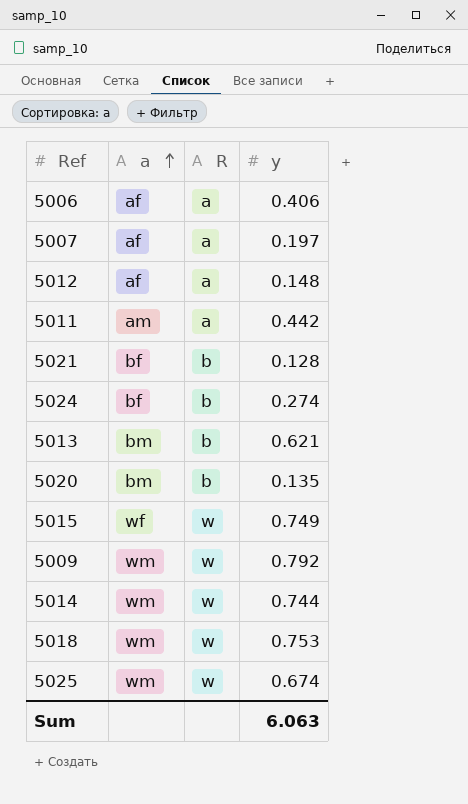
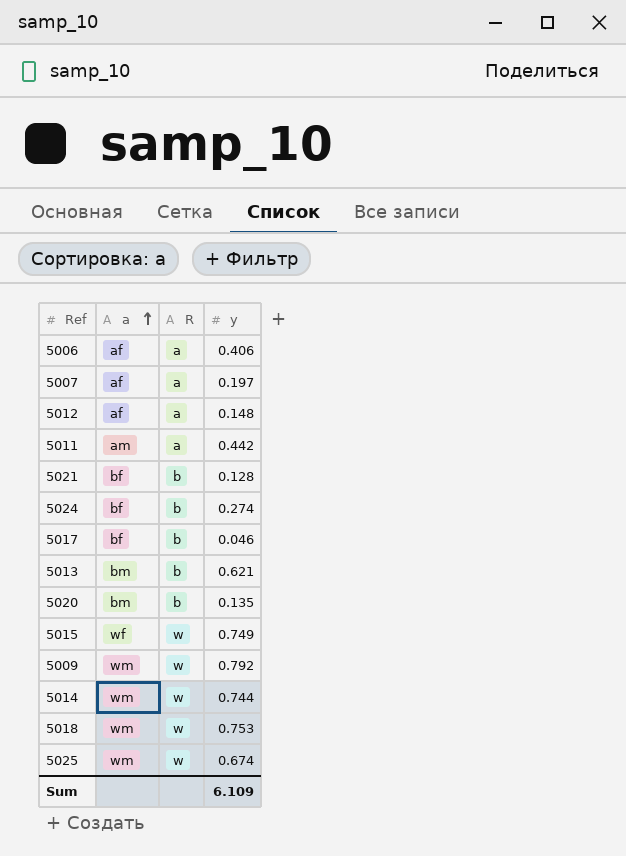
row 5017: none -> bf | b | 0.046
Sum | y: 6.063 -> 6.109

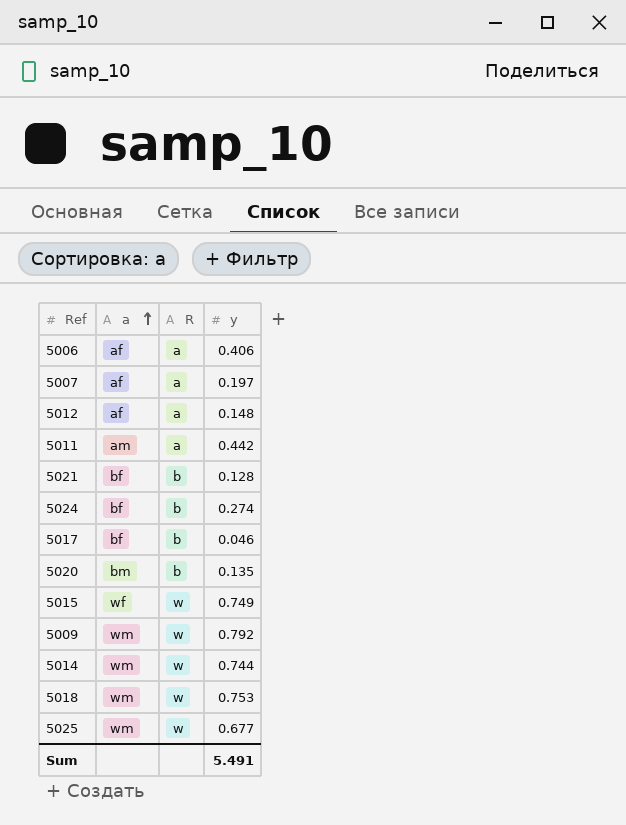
row 5013: bm | b | 0.621 -> none
5025 | y: 0.674 -> 0.677
Sum | y: 6.109 -> 5.491

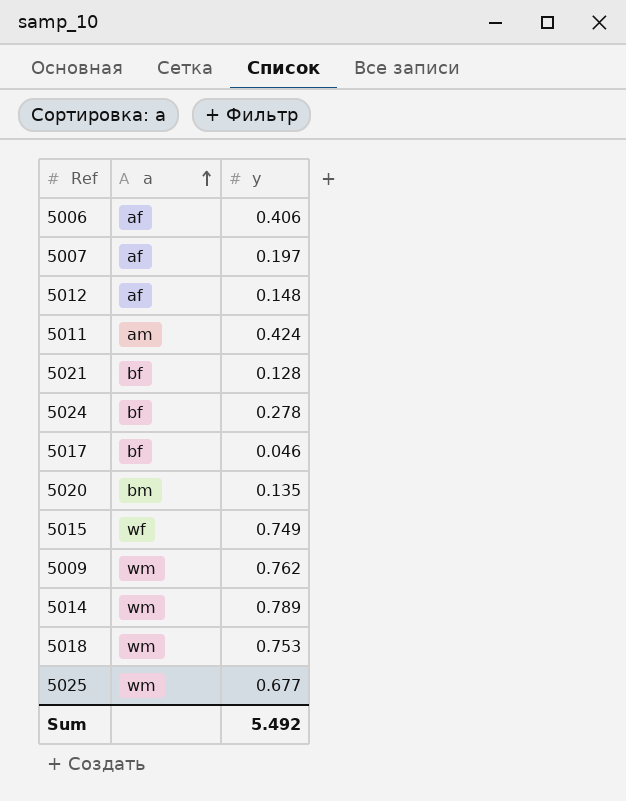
column R | position: 3 -> none
5011 | y: 0.442 -> 0.424
5024 | y: 0.274 -> 0.278
5009 | y: 0.792 -> 0.762
5014 | y: 0.744 -> 0.789
Sum | y: 5.491 -> 5.492

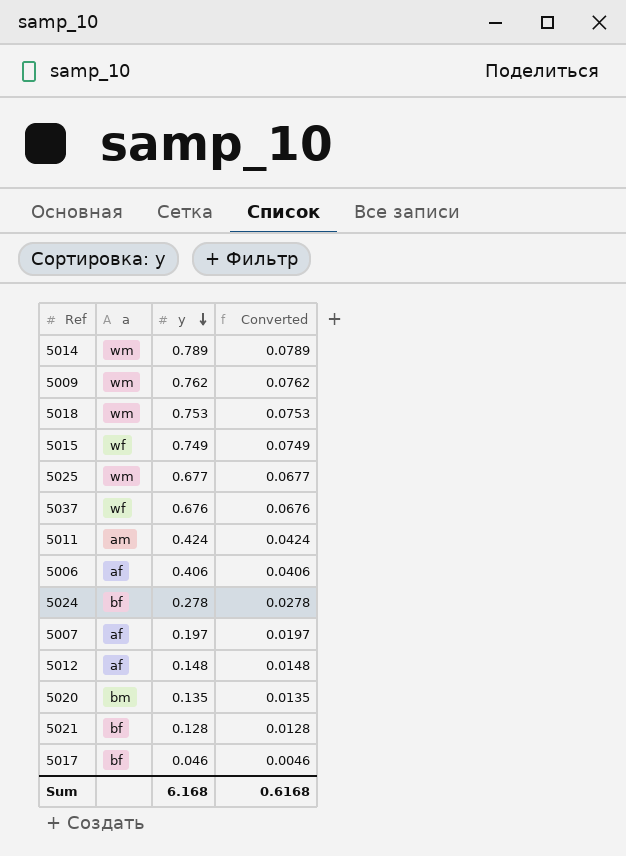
row order: a ascending -> y descending
column Converted | formula: none -> [y] * 0.1
row 5037: none -> wf | 0.676 | 0.0676
Sum | y: 5.492 -> 6.168

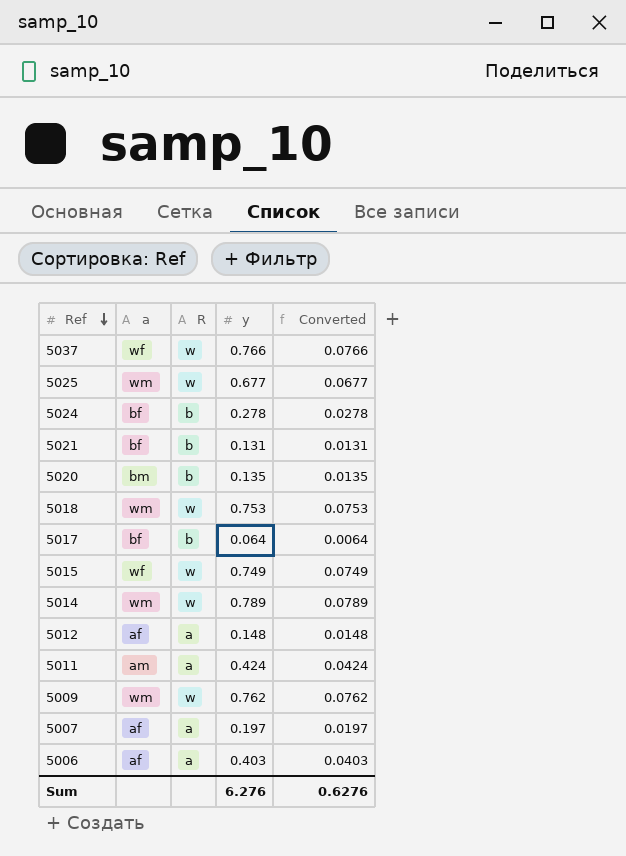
row order: y descending -> Ref descending
column R | position: none -> 3
5037 | y: 0.676 -> 0.766
5037 | Converted: 0.0676 -> 0.0766
5021 | y: 0.128 -> 0.131
5021 | Converted: 0.0128 -> 0.0131
5017 | y: 0.046 -> 0.064
5017 | Converted: 0.0046 -> 0.0064
5006 | y: 0.406 -> 0.403
5006 | Converted: 0.0406 -> 0.0403
Sum | y: 6.168 -> 6.276
Sum | Converted: 0.6168 -> 0.6276

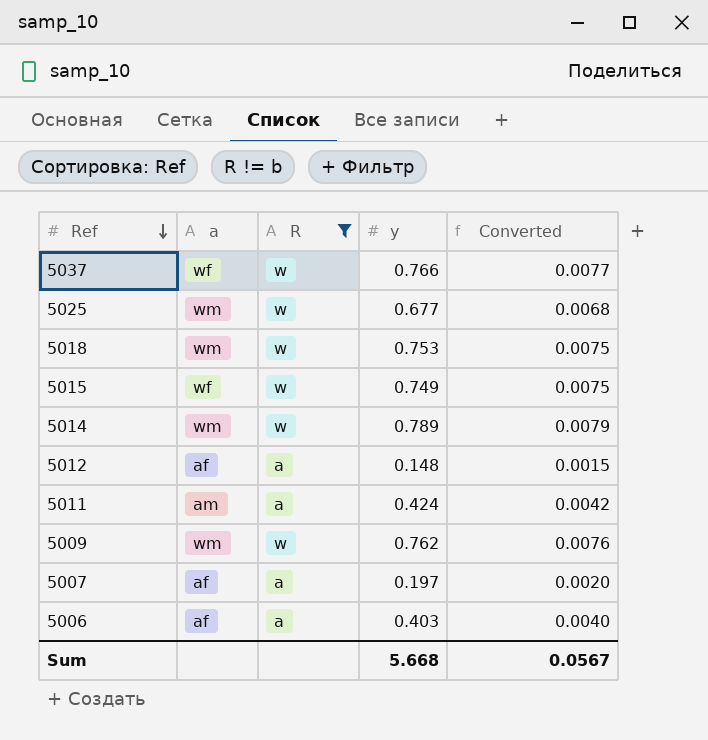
filter: none -> R != b
column Converted | formula: [y] * 0.1 -> [y] * 0.01
Sum | y: 6.276 -> 5.668
Sum | Converted: 0.6276 -> 0.0567

